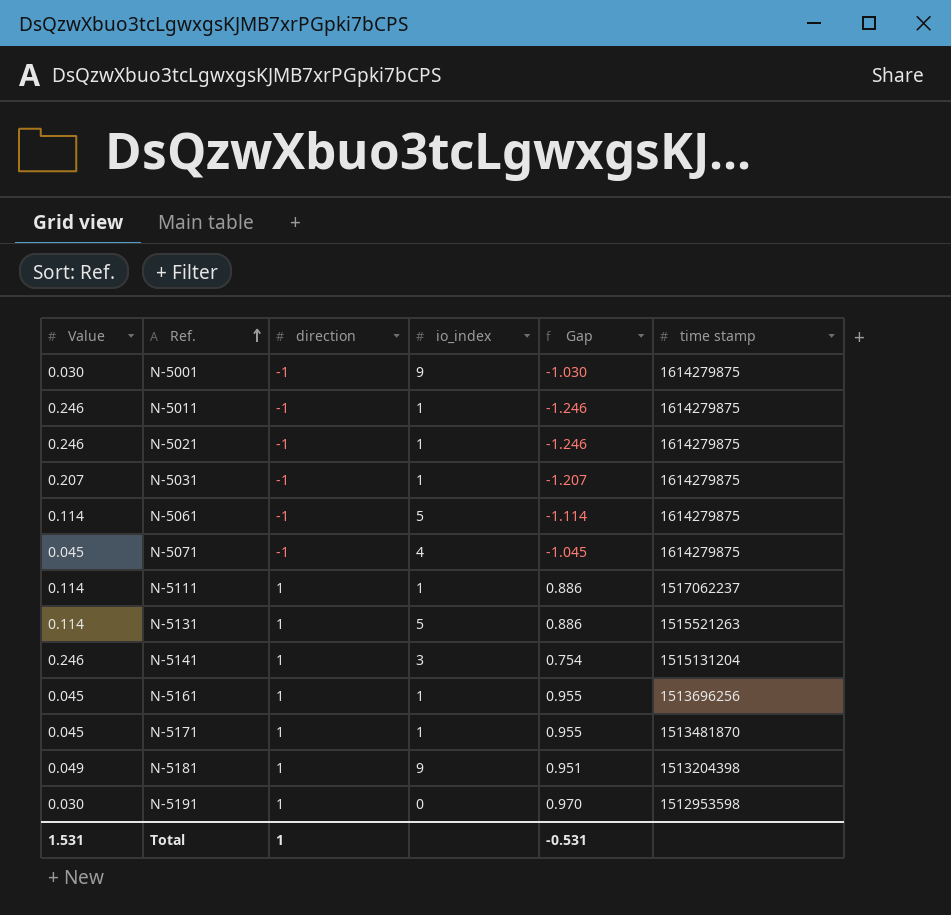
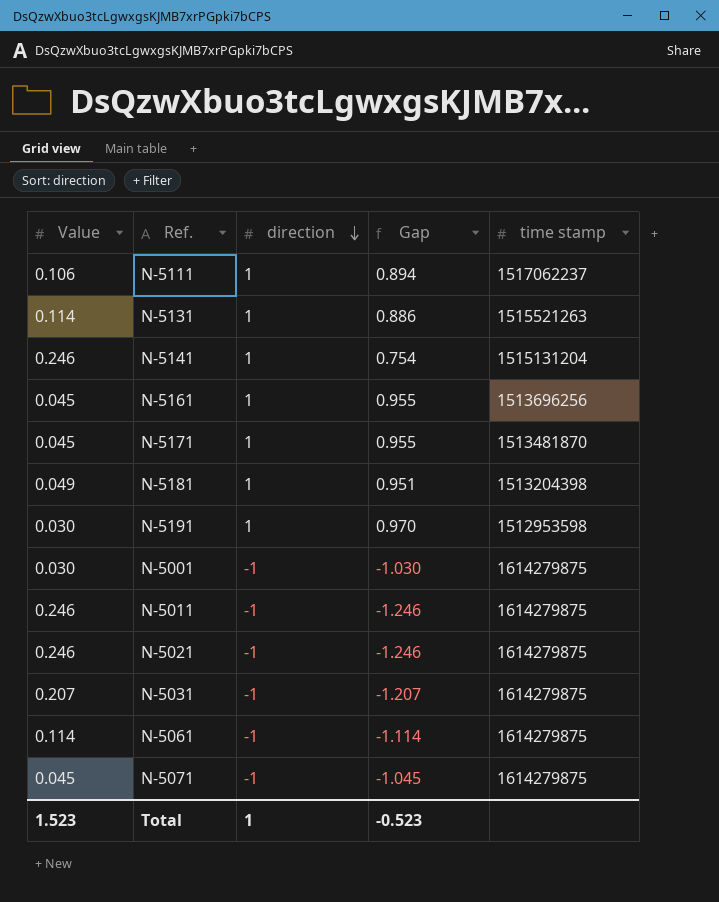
row order: Ref. ascending -> direction descending
column io_index | position: 4 -> none
N-5111 | Value: 0.114 -> 0.106
N-5111 | Gap: 0.886 -> 0.894
Total | Value: 1.531 -> 1.523
Total | Gap: -0.531 -> -0.523

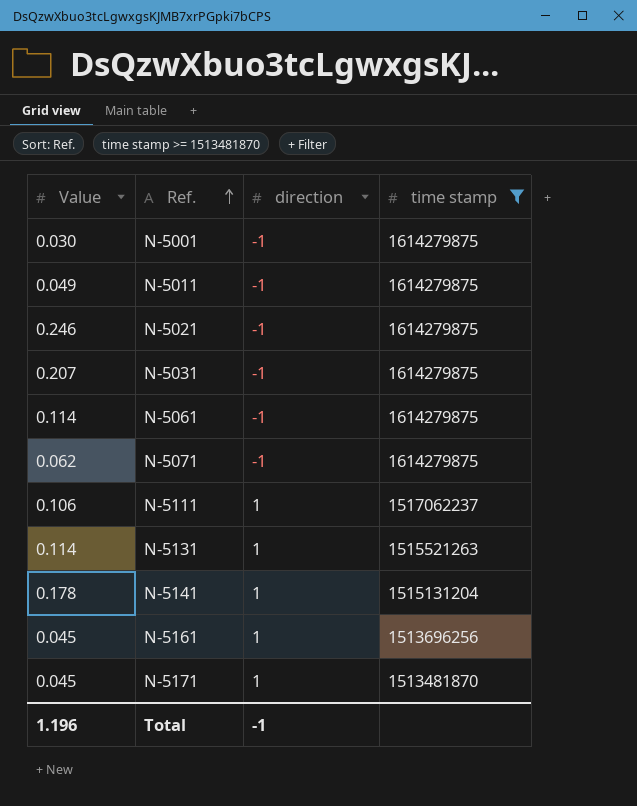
filter: none -> time stamp >= 1513481870
row order: direction descending -> Ref. ascending
column Gap | formula: [direction] - [Value] -> none
N-5011 | Value: 0.246 -> 0.049
N-5071 | Value: 0.045 -> 0.062
N-5141 | Value: 0.246 -> 0.178
Total | Value: 1.523 -> 1.196
Total | direction: 1 -> -1

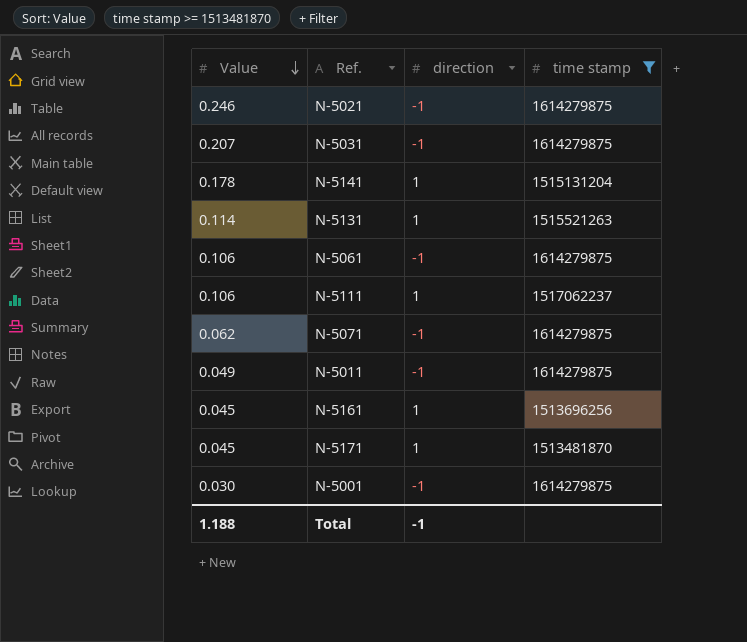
row order: Ref. ascending -> Value descending
N-5061 | Value: 0.114 -> 0.106
Total | Value: 1.196 -> 1.188

